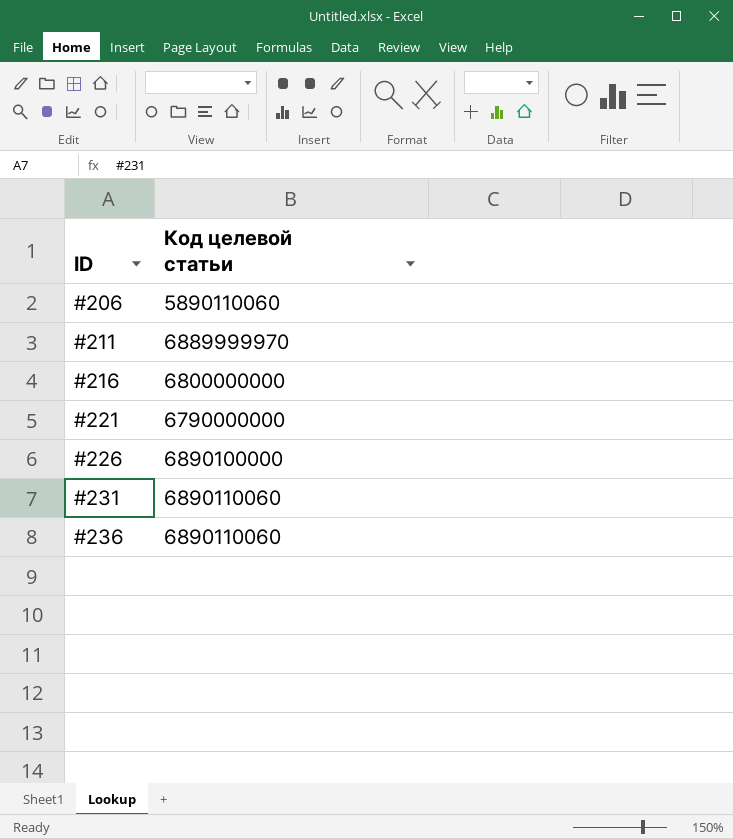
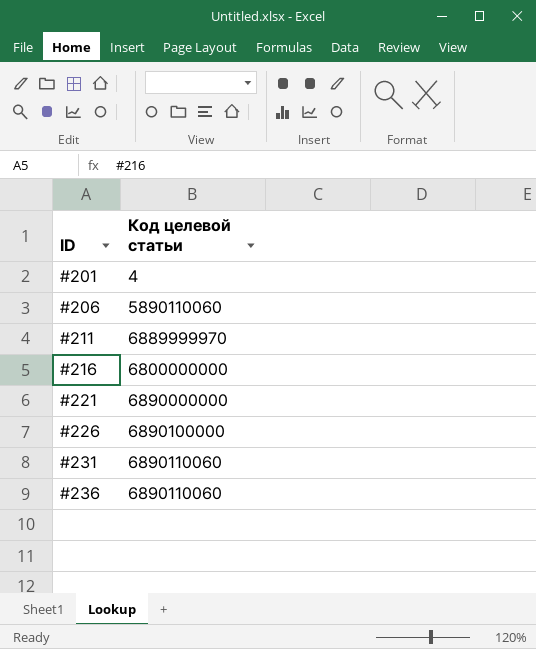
row #201: none -> 4
#221 | Код целевой статьи: 6790000000 -> 6890000000

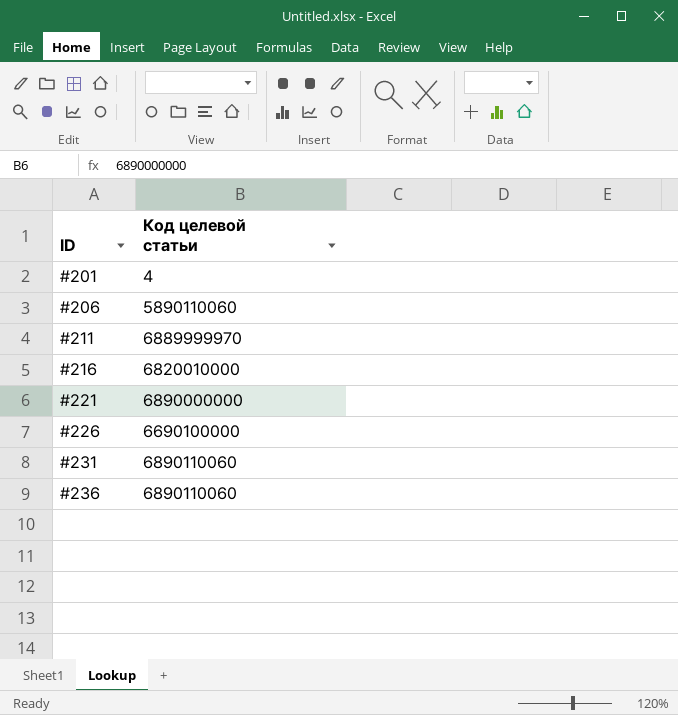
#216 | Код целевой статьи: 6800000000 -> 6820010000
#226 | Код целевой статьи: 6890100000 -> 6690100000

